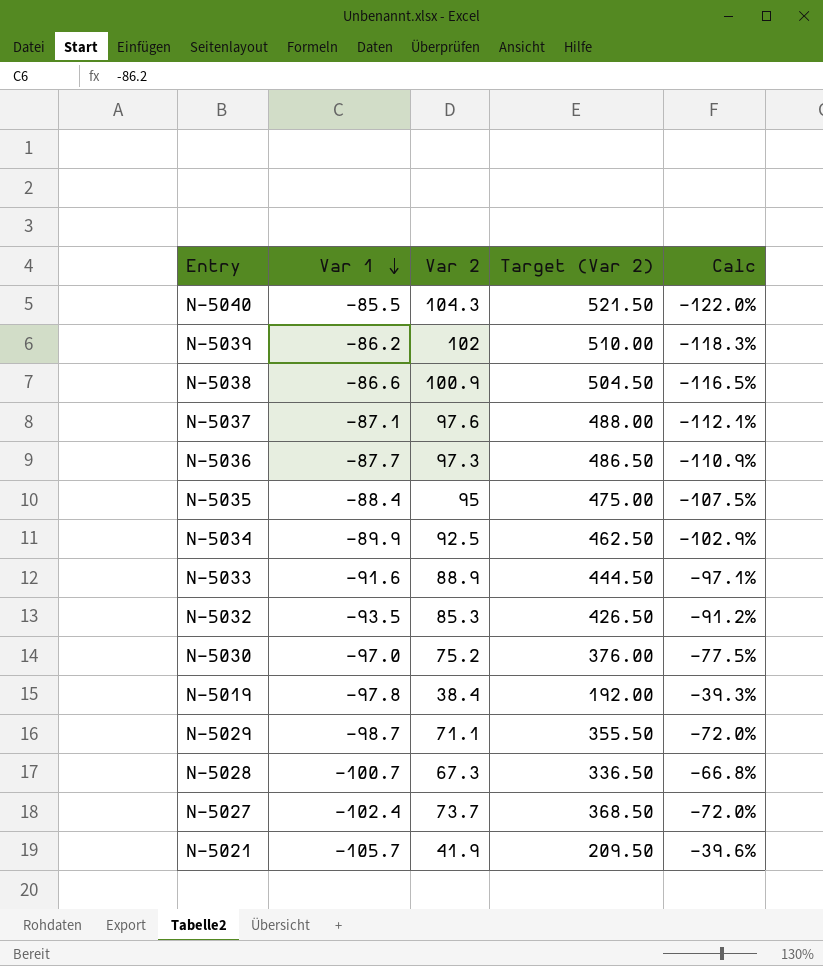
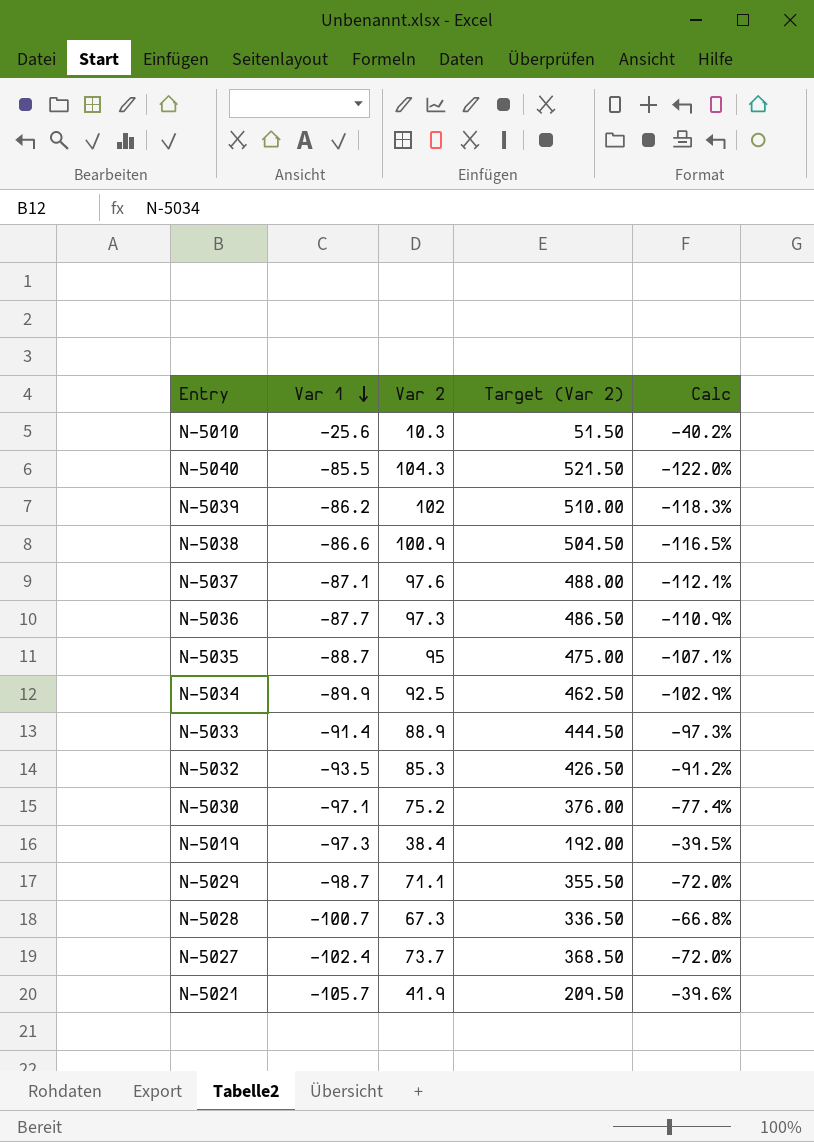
row N-5010: none -> -25.6 | 10.3 | 51.50 | -40.2%
N-5035 | Var 1: -88.4 -> -88.7
N-5035 | Calc: -107.5% -> -107.1%
N-5033 | Var 1: -91.6 -> -91.4
N-5033 | Calc: -97.1% -> -97.3%
N-5030 | Var 1: -97.0 -> -97.1
N-5030 | Calc: -77.5% -> -77.4%
N-5019 | Var 1: -97.8 -> -97.3
N-5019 | Calc: -39.3% -> -39.5%

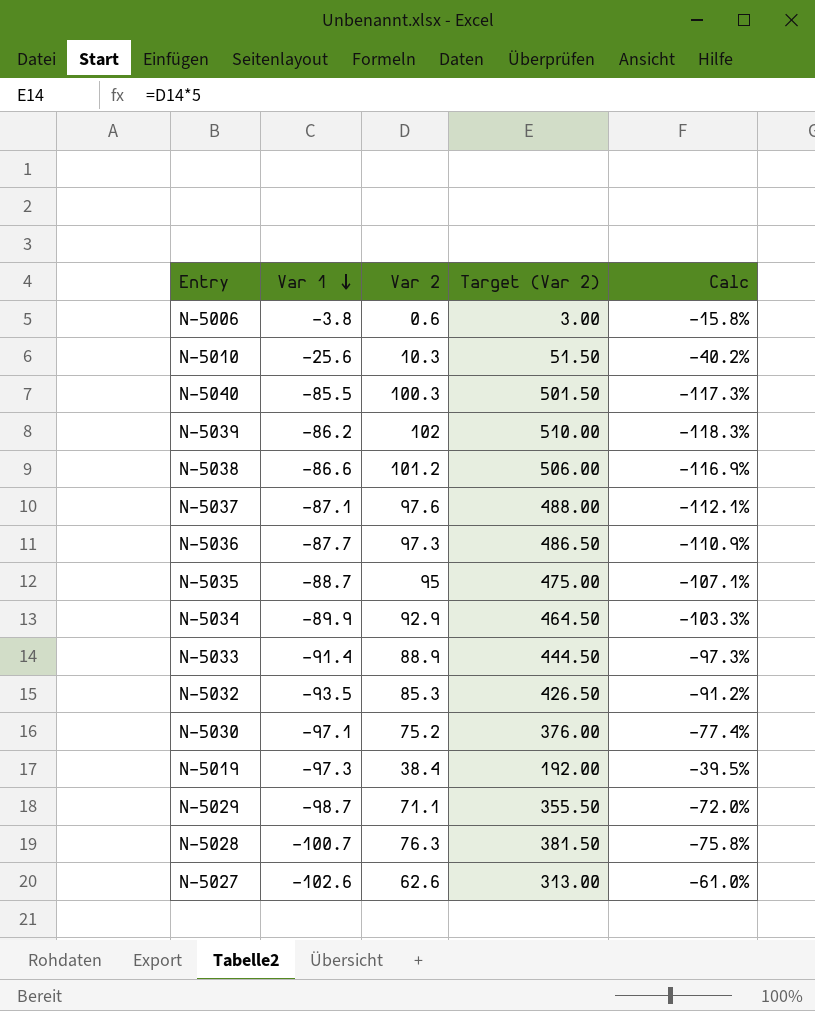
row N-5021: -105.7 | 41.9 | 209.50 | -39.6% -> none
row N-5006: none -> -3.8 | 0.6 | 3.00 | -15.8%
N-5040 | Var 2: 104.3 -> 100.3
N-5040 | Target (Var 2): 521.50 -> 501.50
N-5040 | Calc: -122.0% -> -117.3%
N-5038 | Var 2: 100.9 -> 101.2
N-5038 | Target (Var 2): 504.50 -> 506.00
N-5038 | Calc: -116.5% -> -116.9%
N-5034 | Var 2: 92.5 -> 92.9
N-5034 | Target (Var 2): 462.50 -> 464.50
N-5034 | Calc: -102.9% -> -103.3%
N-5028 | Var 2: 67.3 -> 76.3
N-5028 | Target (Var 2): 336.50 -> 381.50
N-5028 | Calc: -66.8% -> -75.8%
N-5027 | Var 1: -102.4 -> -102.6
N-5027 | Var 2: 73.7 -> 62.6
N-5027 | Target (Var 2): 368.50 -> 313.00
N-5027 | Calc: -72.0% -> -61.0%

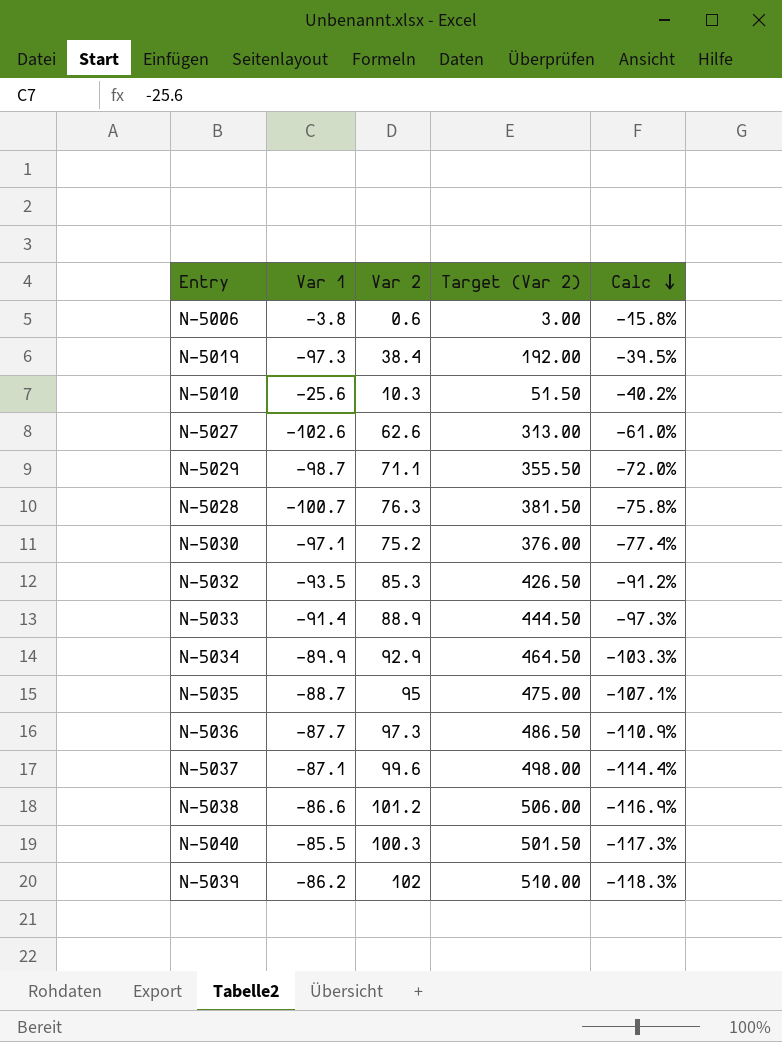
row order: Var 1 descending -> Calc descending
N-5037 | Var 2: 97.6 -> 99.6
N-5037 | Target (Var 2): 488.00 -> 498.00
N-5037 | Calc: -112.1% -> -114.4%

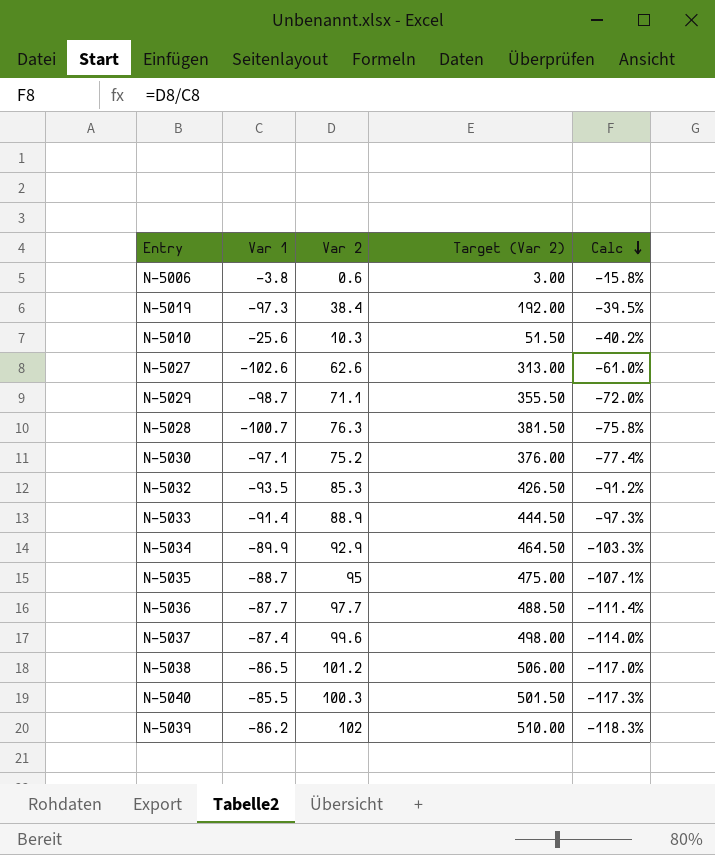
N-5036 | Var 2: 97.3 -> 97.7
N-5036 | Target (Var 2): 486.50 -> 488.50
N-5036 | Calc: -110.9% -> -111.4%
N-5037 | Var 1: -87.1 -> -87.4
N-5037 | Calc: -114.4% -> -114.0%
N-5038 | Var 1: -86.6 -> -86.5
N-5038 | Calc: -116.9% -> -117.0%

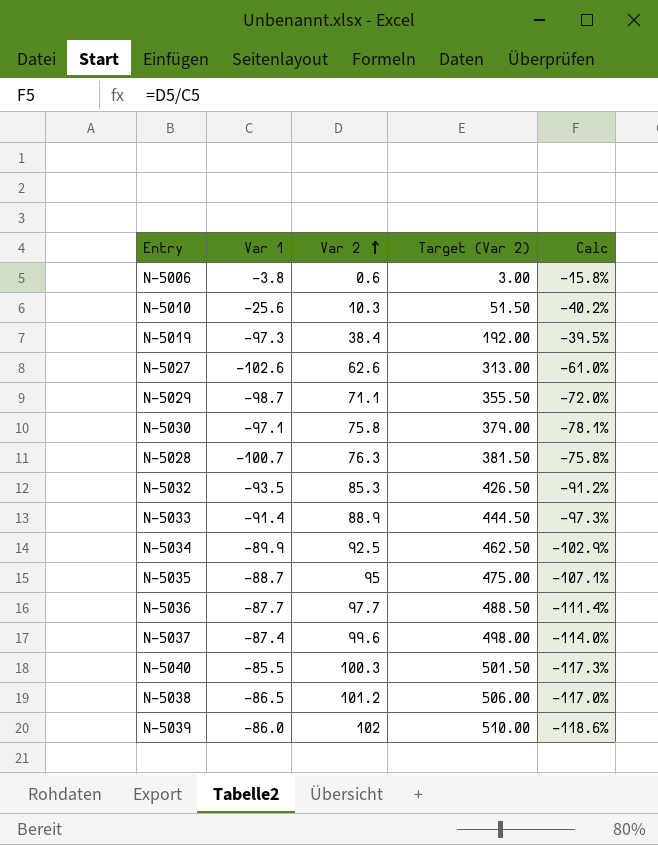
row order: Calc descending -> Var 2 ascending
N-5030 | Var 2: 75.2 -> 75.8
N-5030 | Target (Var 2): 376.00 -> 379.00
N-5030 | Calc: -77.4% -> -78.1%
N-5034 | Var 2: 92.9 -> 92.5
N-5034 | Target (Var 2): 464.50 -> 462.50
N-5034 | Calc: -103.3% -> -102.9%
N-5039 | Var 1: -86.2 -> -86.0
N-5039 | Calc: -118.3% -> -118.6%

